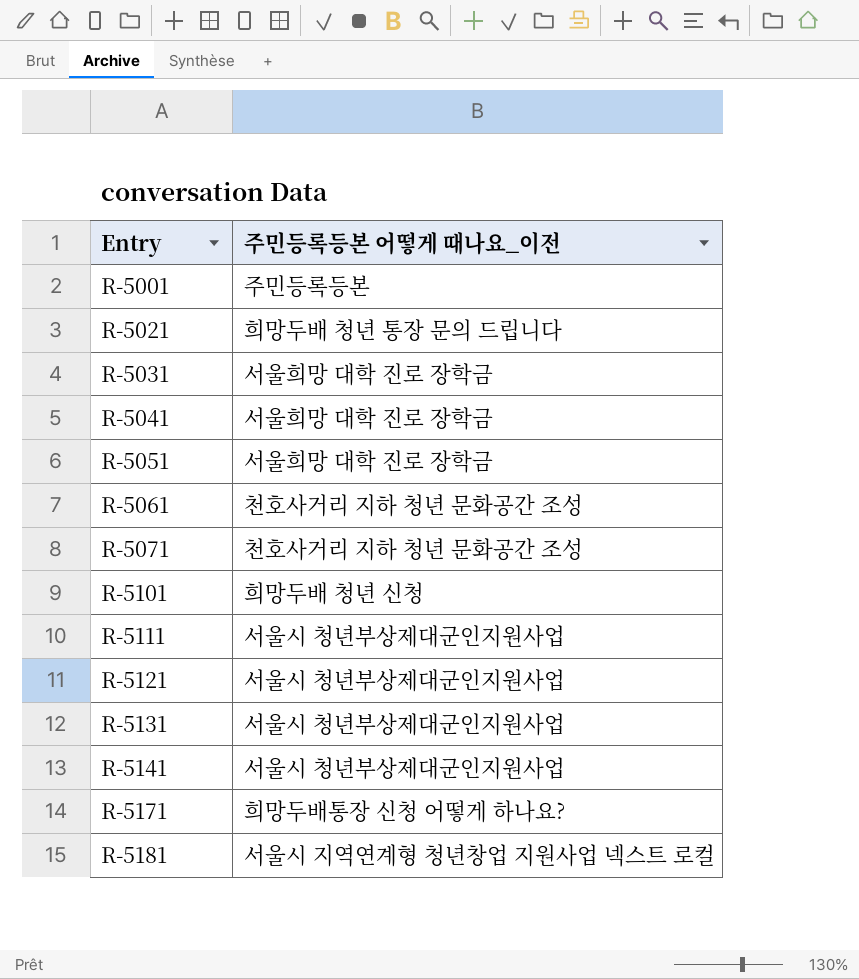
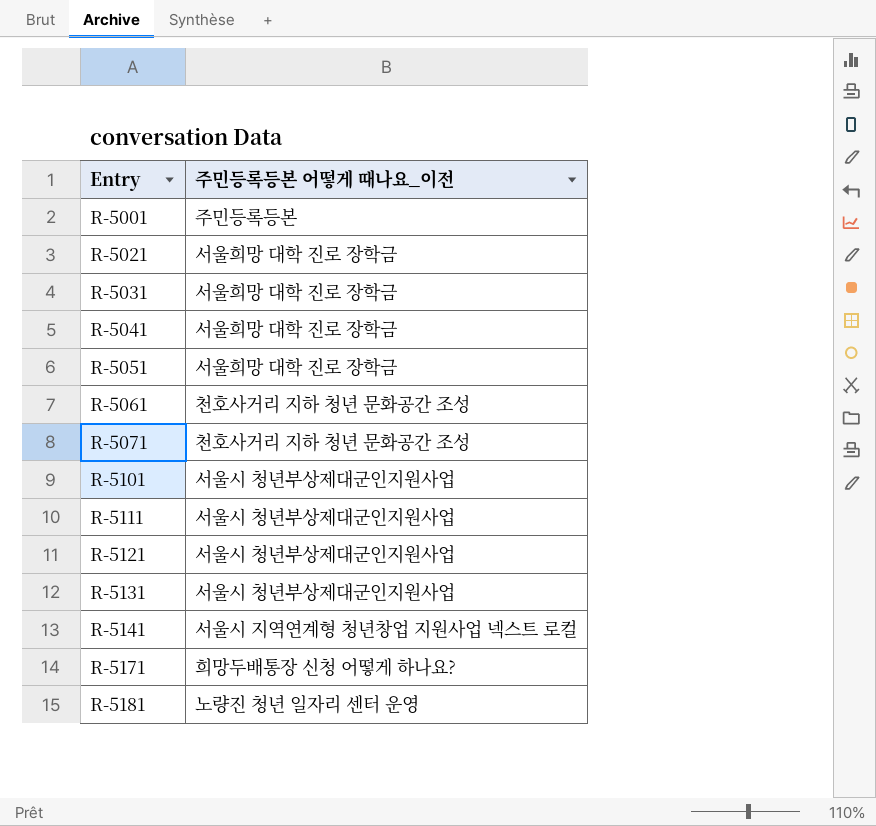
R-5021 | 주민등록등본 어떻게 때나요_이전: 희망두배 청년 통장 문의 드립니다 -> 서울희망 대학 진로 장학금
R-5101 | 주민등록등본 어떻게 때나요_이전: 희망두배 청년 신청 -> 서울시 청년부상제대군인지원사업
R-5141 | 주민등록등본 어떻게 때나요_이전: 서울시 청년부상제대군인지원사업 -> 서울시 지역연계형 청년창업 지원사업 넥스트 로컬
R-5181 | 주민등록등본 어떻게 때나요_이전: 서울시 지역연계형 청년창업 지원사업 넥스트 로컬 -> 노량진 청년 일자리 센터 운영

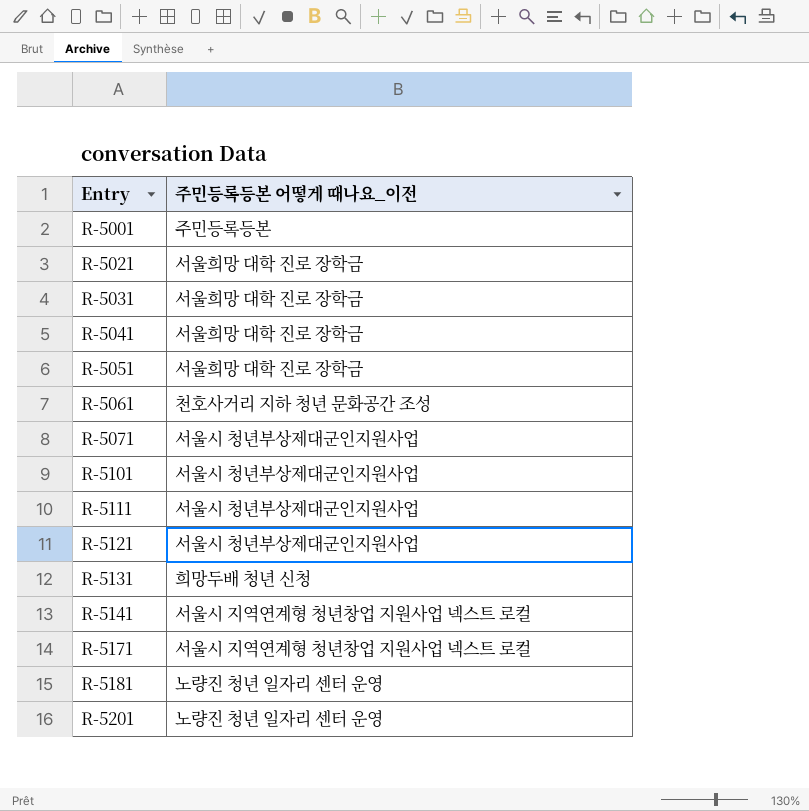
R-5071 | 주민등록등본 어떻게 때나요_이전: 천호사거리 지하 청년 문화공간 조성 -> 서울시 청년부상제대군인지원사업
R-5131 | 주민등록등본 어떻게 때나요_이전: 서울시 청년부상제대군인지원사업 -> 희망두배 청년 신청
R-5171 | 주민등록등본 어떻게 때나요_이전: 희망두배통장 신청 어떻게 하나요? -> 서울시 지역연계형 청년창업 지원사업 넥스트 로컬
row R-5201: none -> 노량진 청년 일자리 센터 운영

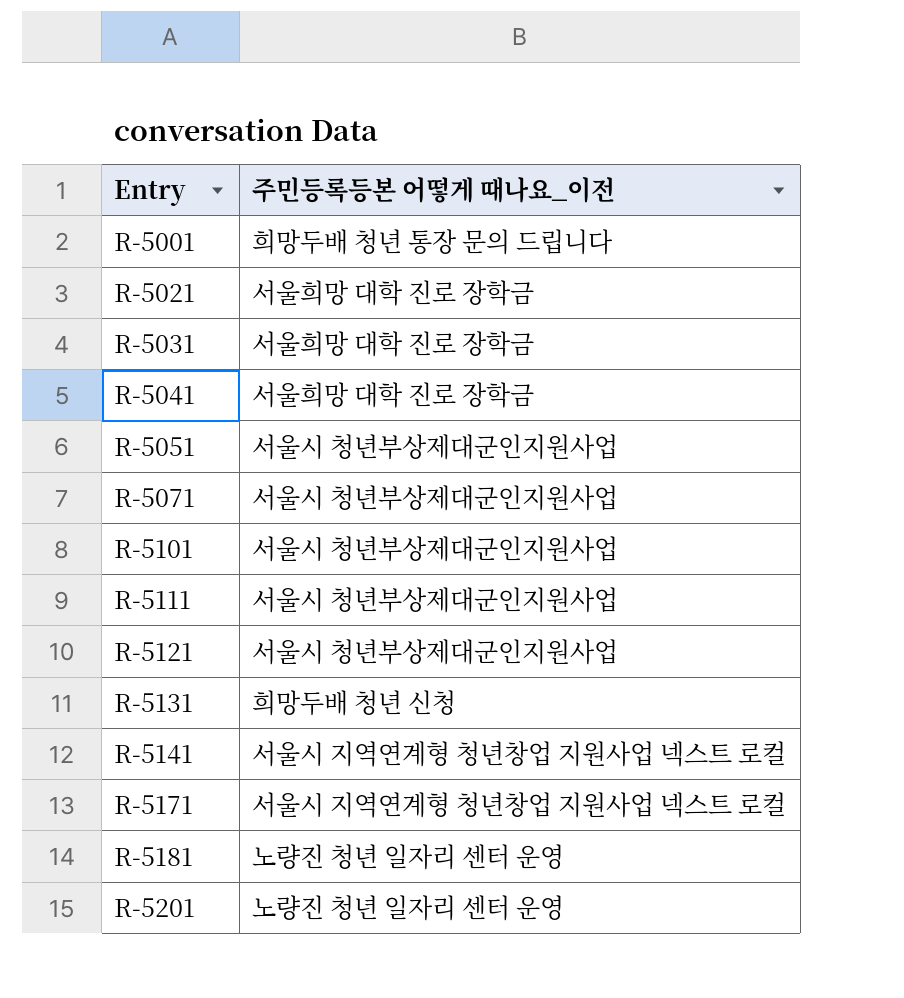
row R-5061: 천호사거리 지하 청년 문화공간 조성 -> none
R-5001 | 주민등록등본 어떻게 때나요_이전: 주민등록등본 -> 희망두배 청년 통장 문의 드립니다
R-5051 | 주민등록등본 어떻게 때나요_이전: 서울희망 대학 진로 장학금 -> 서울시 청년부상제대군인지원사업

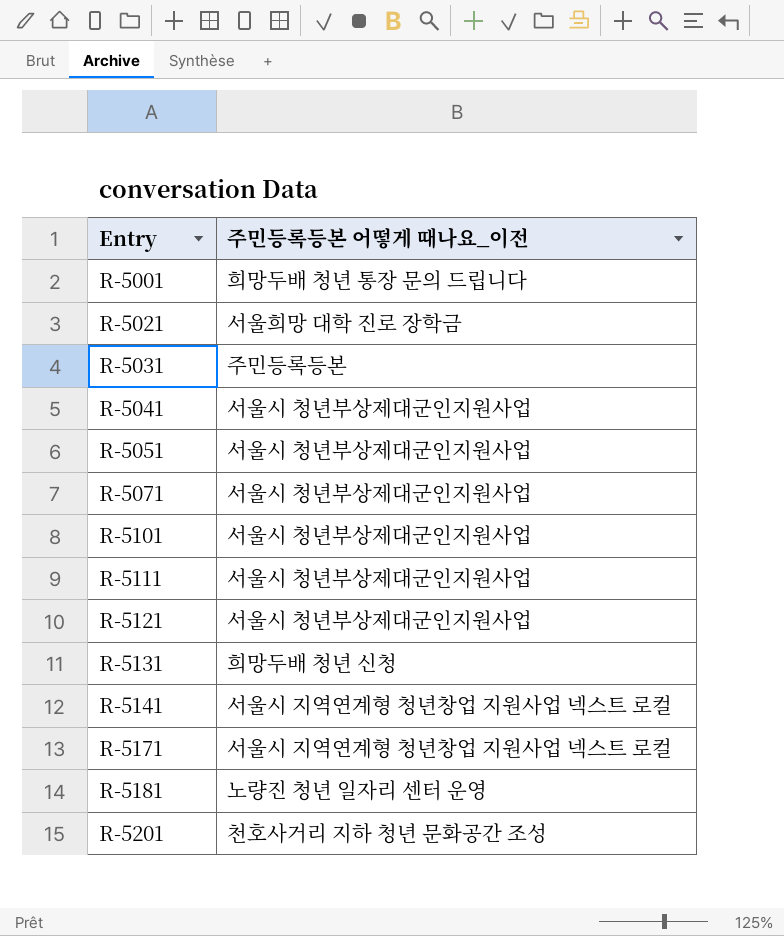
R-5031 | 주민등록등본 어떻게 때나요_이전: 서울희망 대학 진로 장학금 -> 주민등록등본
R-5041 | 주민등록등본 어떻게 때나요_이전: 서울희망 대학 진로 장학금 -> 서울시 청년부상제대군인지원사업
R-5201 | 주민등록등본 어떻게 때나요_이전: 노량진 청년 일자리 센터 운영 -> 천호사거리 지하 청년 문화공간 조성

